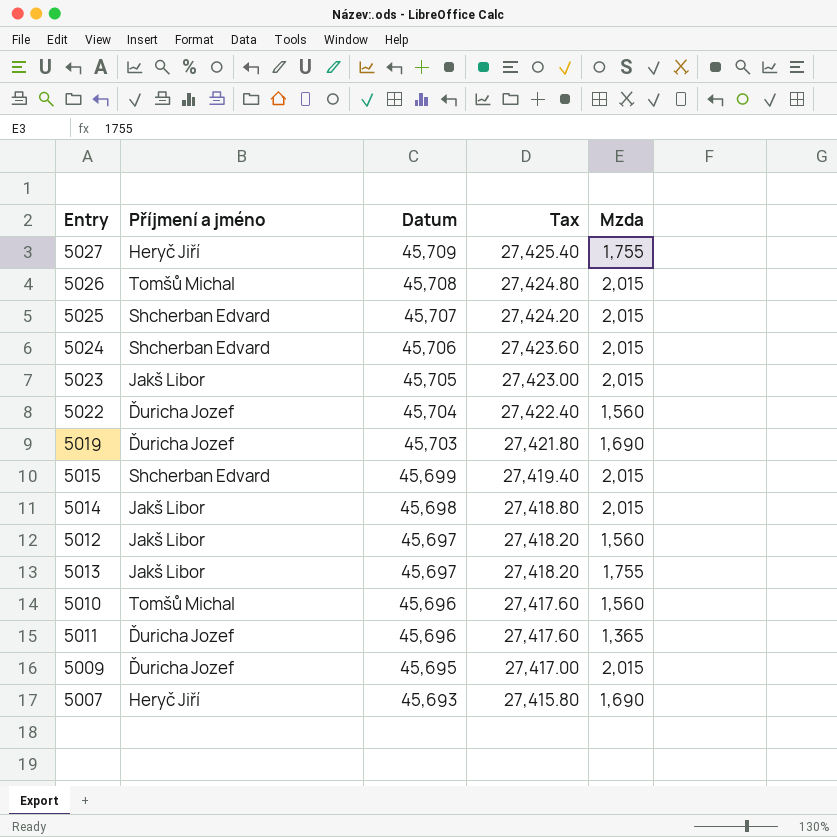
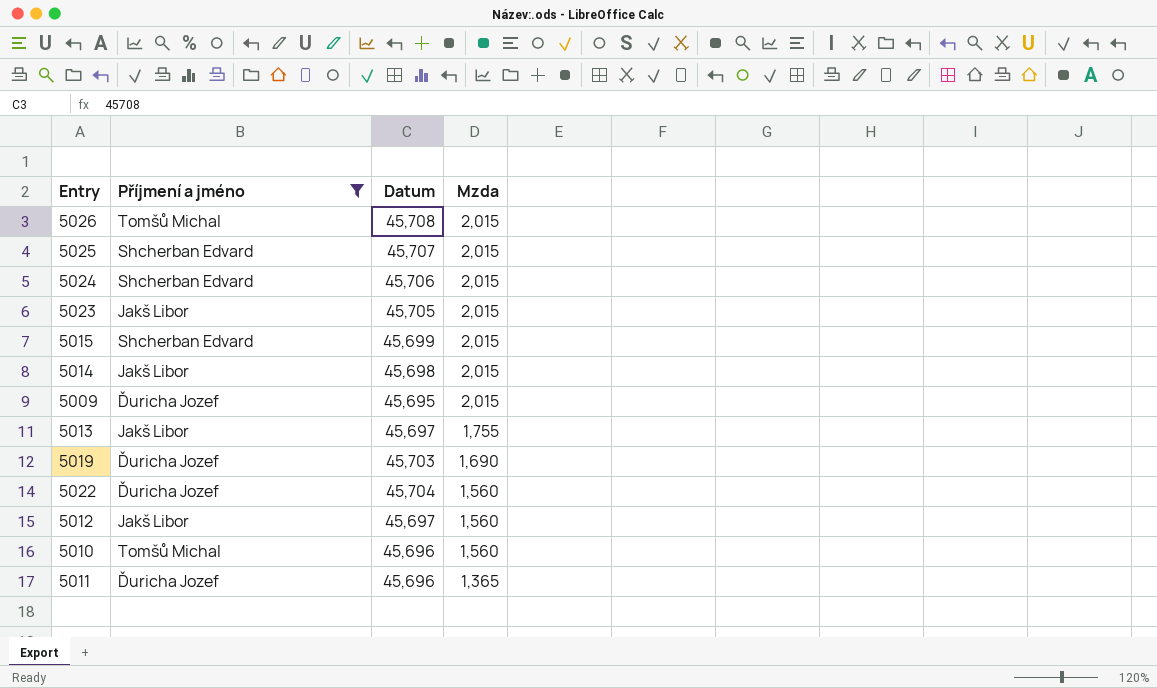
filter: none -> Příjmení a jméno != Heryč Jiří
row order: Datum descending -> Mzda descending
column Tax | formula: [Datum] * 0.6 -> none

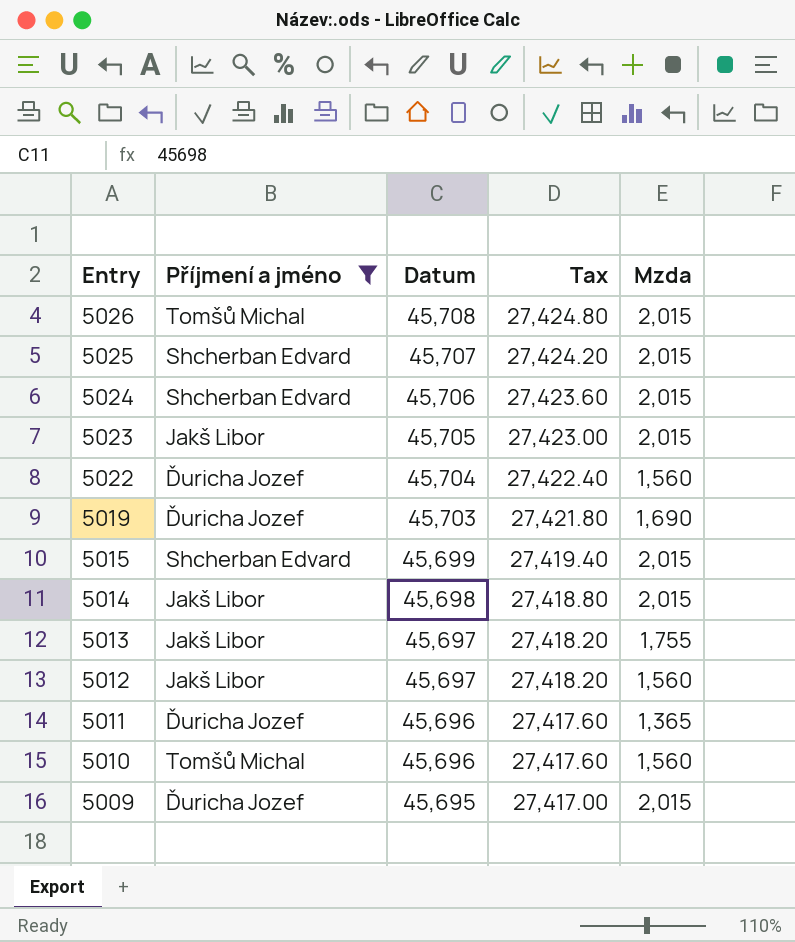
row order: Mzda descending -> Entry descending
column Tax | formula: none -> [Datum] * 0.6

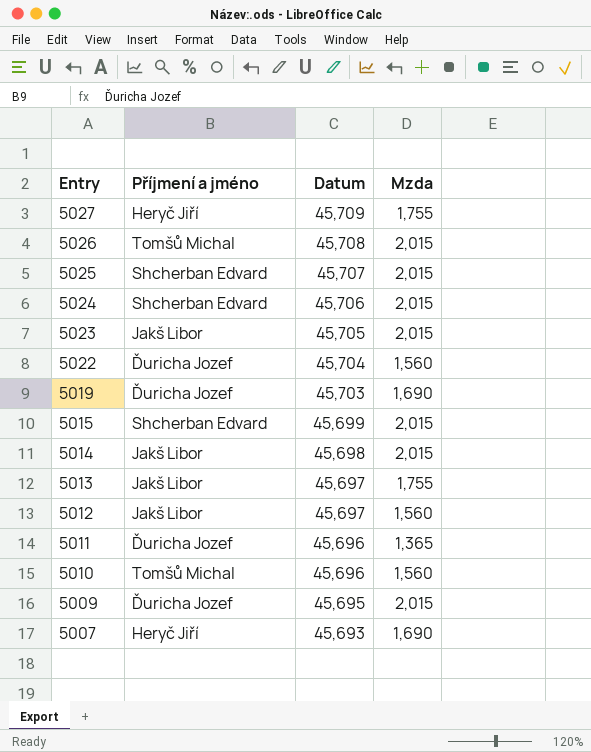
filter: Příjmení a jméno != Heryč Jiří -> none
column Tax | formula: [Datum] * 0.6 -> none

